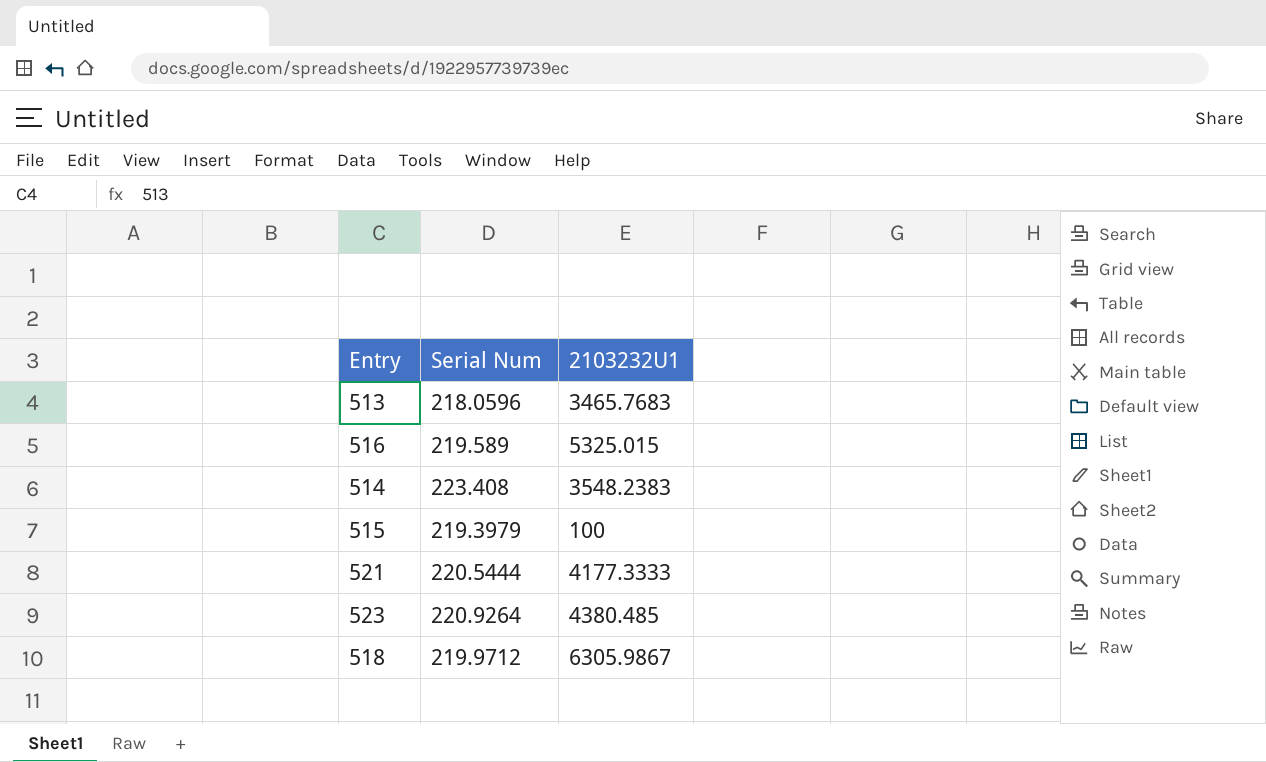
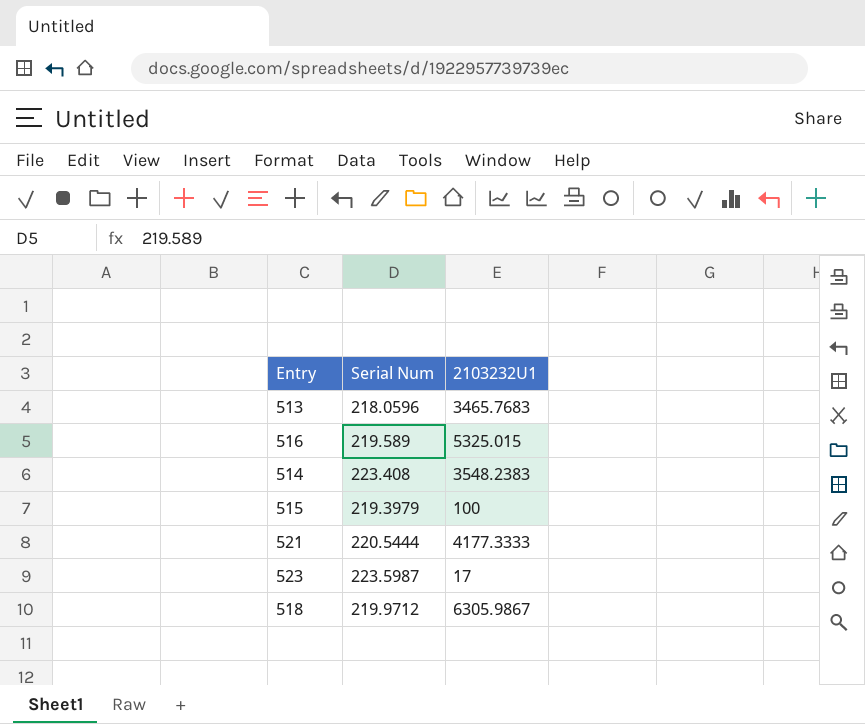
523 | Serial Num: 220.9264 -> 223.5987
523 | 2103232U1: 4380.485 -> 17

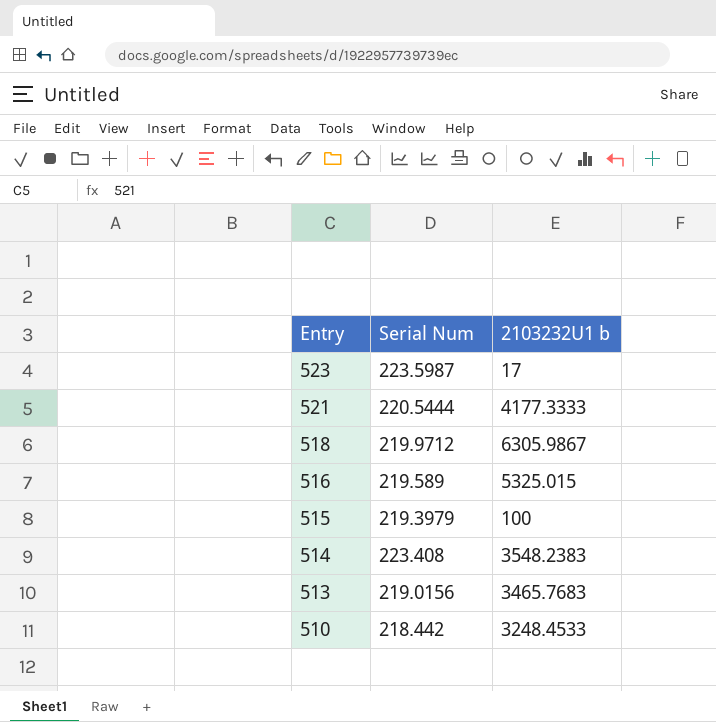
row order: none -> Entry descending
column name: 2103232U1 -> 2103232U1 b
513 | Serial Num: 218.0596 -> 219.0156
row 510: none -> 218.442 | 3248.4533

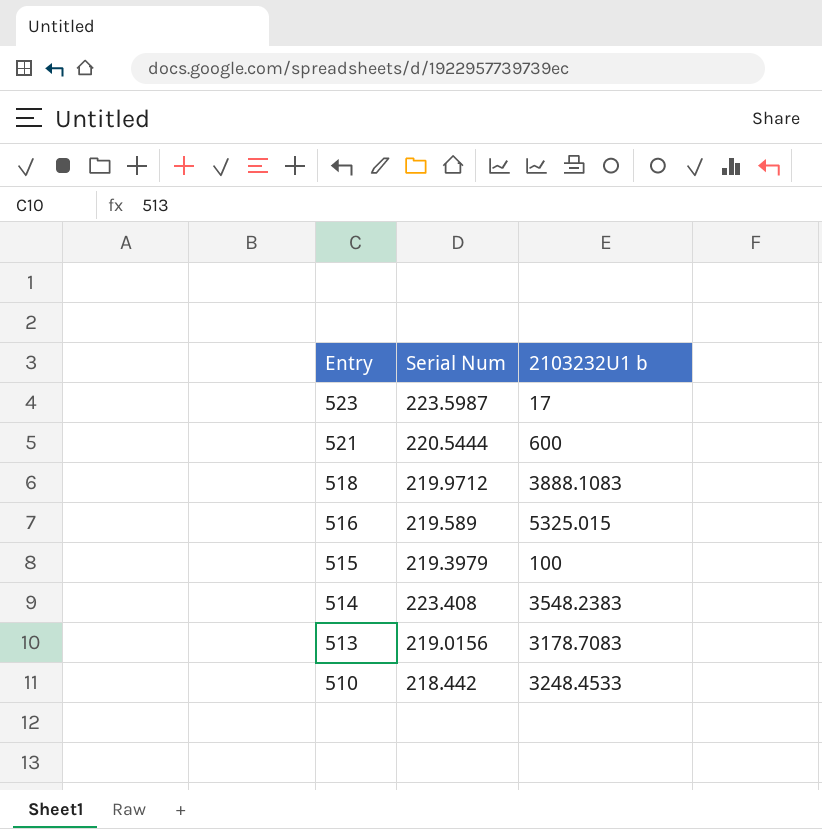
521 | 2103232U1 b: 4177.3333 -> 600
518 | 2103232U1 b: 6305.9867 -> 3888.1083
513 | 2103232U1 b: 3465.7683 -> 3178.7083

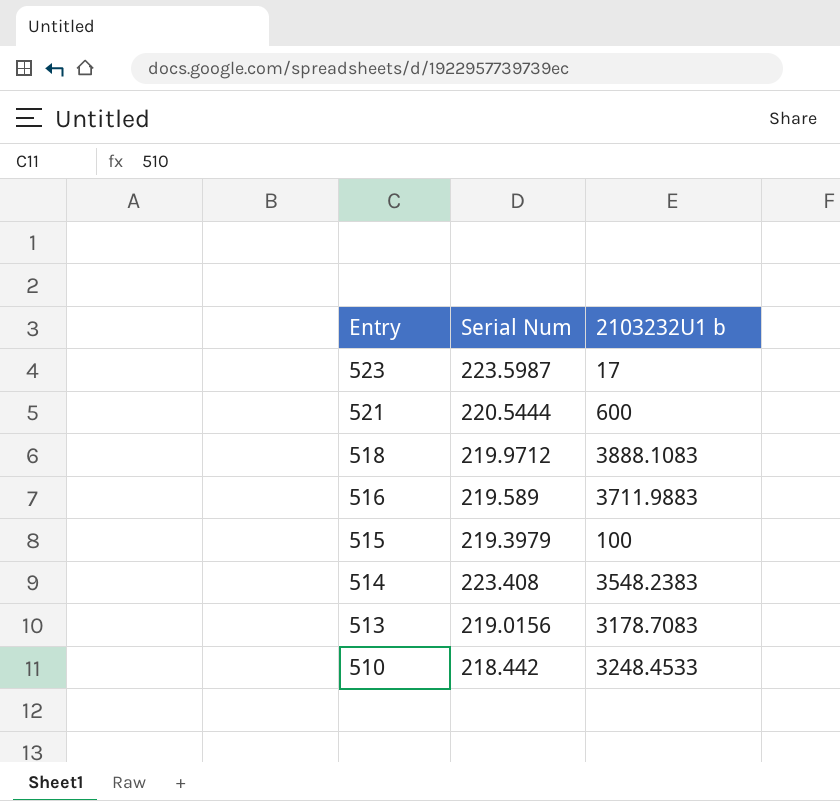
516 | 2103232U1 b: 5325.015 -> 3711.9883

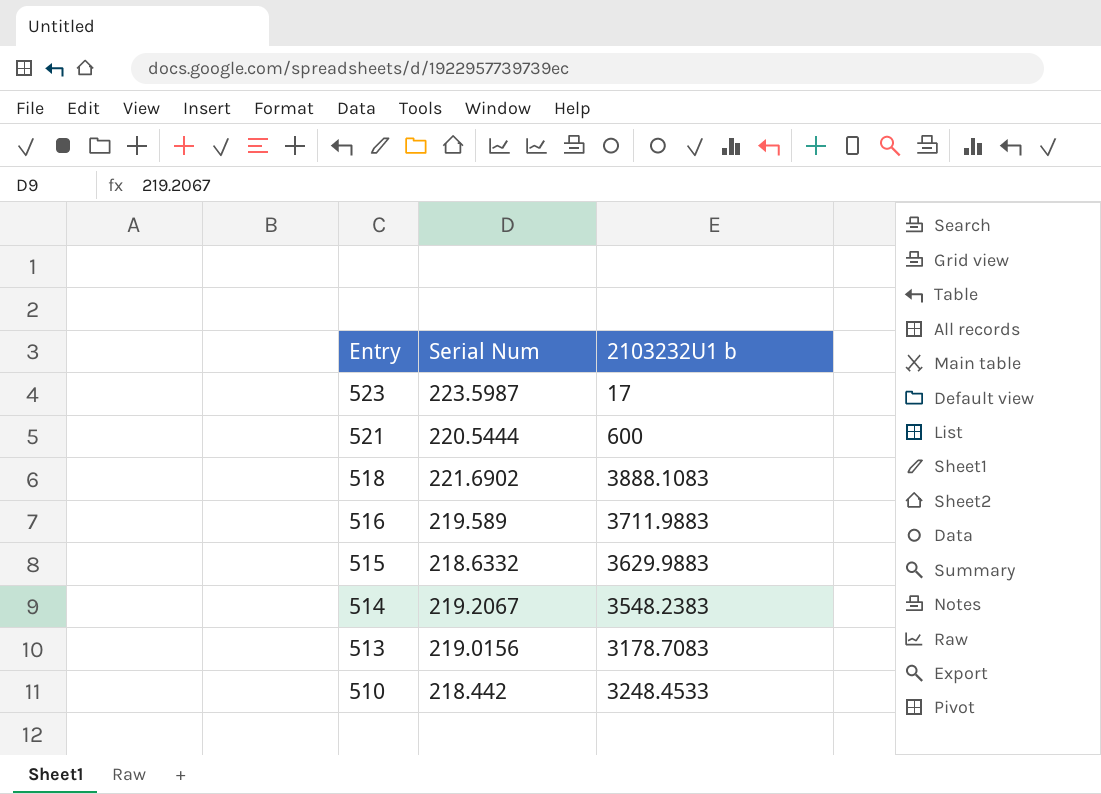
518 | Serial Num: 219.9712 -> 221.6902
515 | Serial Num: 219.3979 -> 218.6332
515 | 2103232U1 b: 100 -> 3629.9883
514 | Serial Num: 223.408 -> 219.2067

